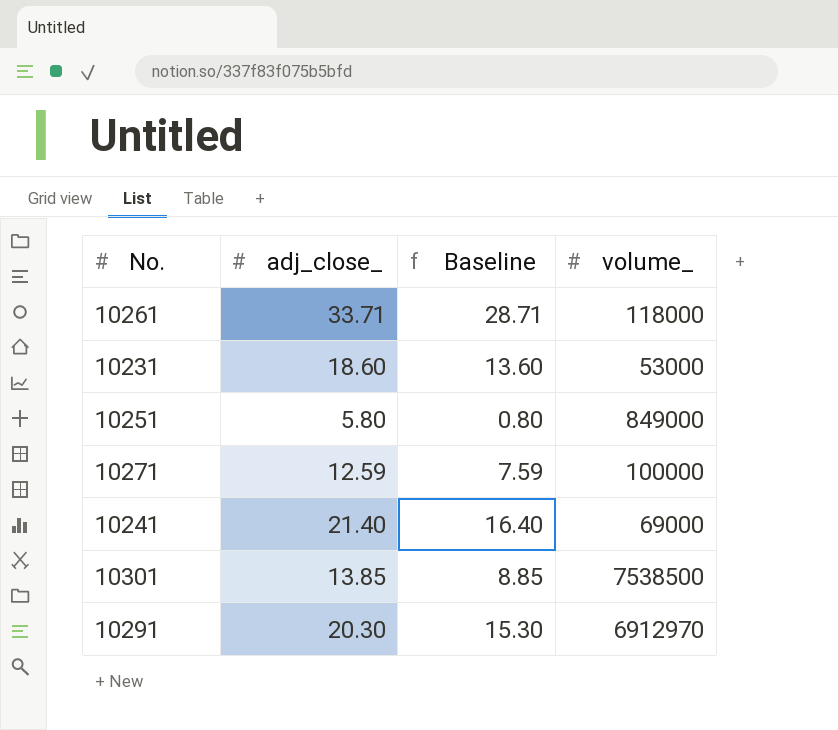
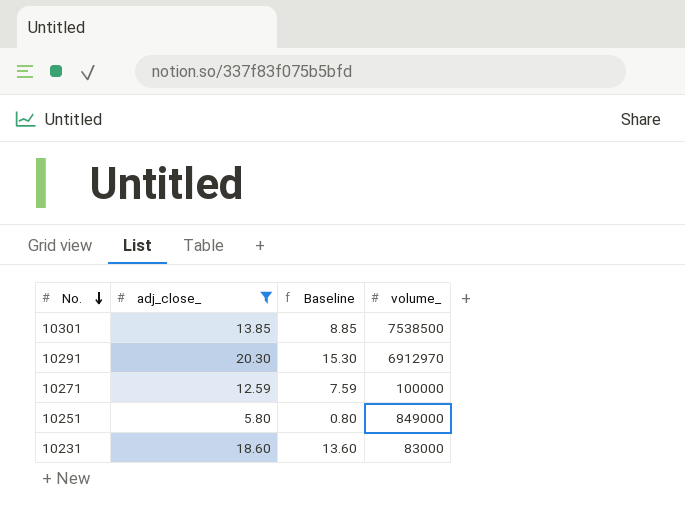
filter: none -> adj_close_ <= 20.30
row order: none -> No. descending
10231 | volume_: 53000 -> 83000

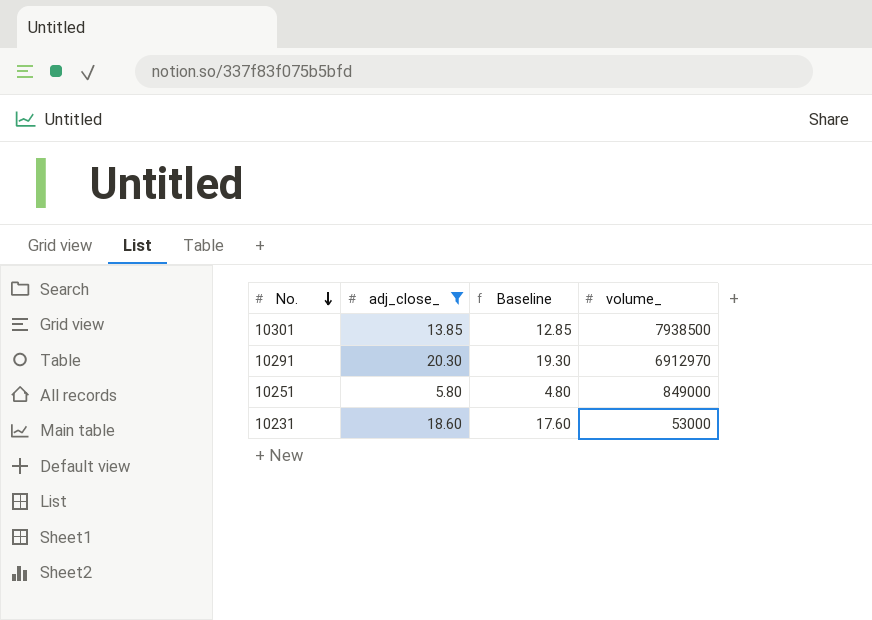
column Baseline | formula: [adj_close_] - 5 -> [adj_close_] - 1
row 10271: 12.59 | 7.59 | 100000 -> none
10301 | volume_: 7538500 -> 7938500
10231 | volume_: 83000 -> 53000

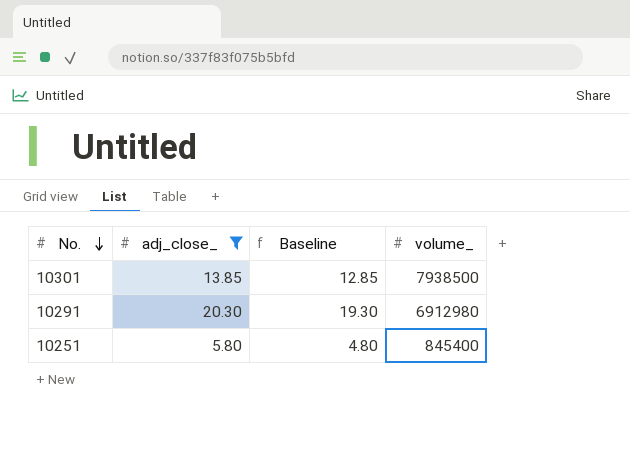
row 10231: 18.60 | 17.60 | 53000 -> none
10291 | volume_: 6912970 -> 6912980
10251 | volume_: 849000 -> 845400

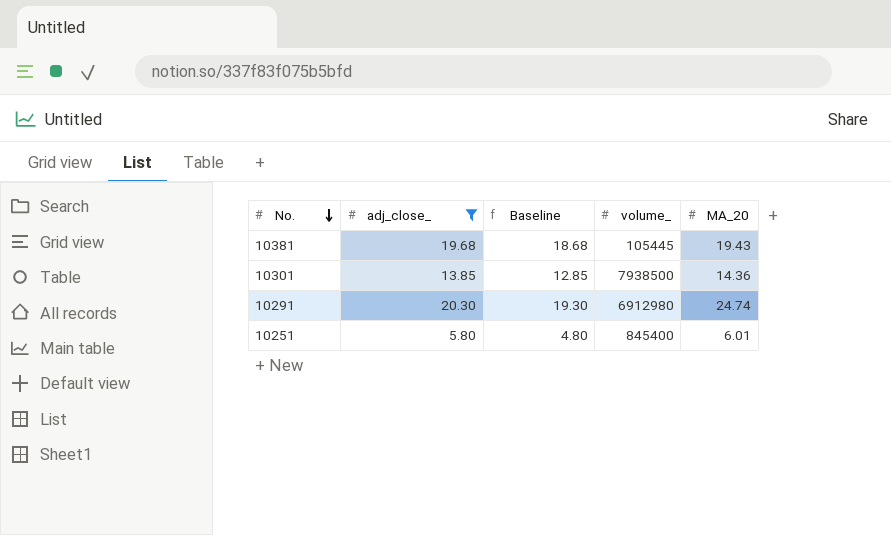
column MA_20 | position: none -> 5
row 10381: none -> 19.68 | 18.68 | 105445 | 19.43

